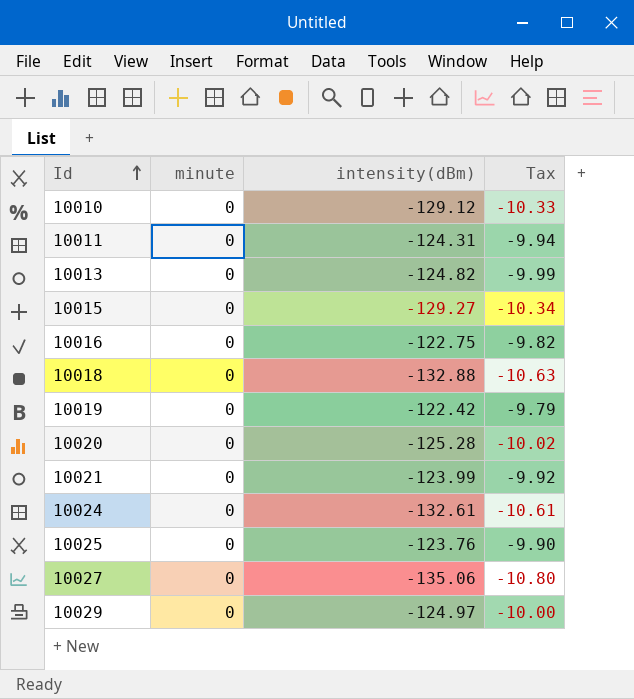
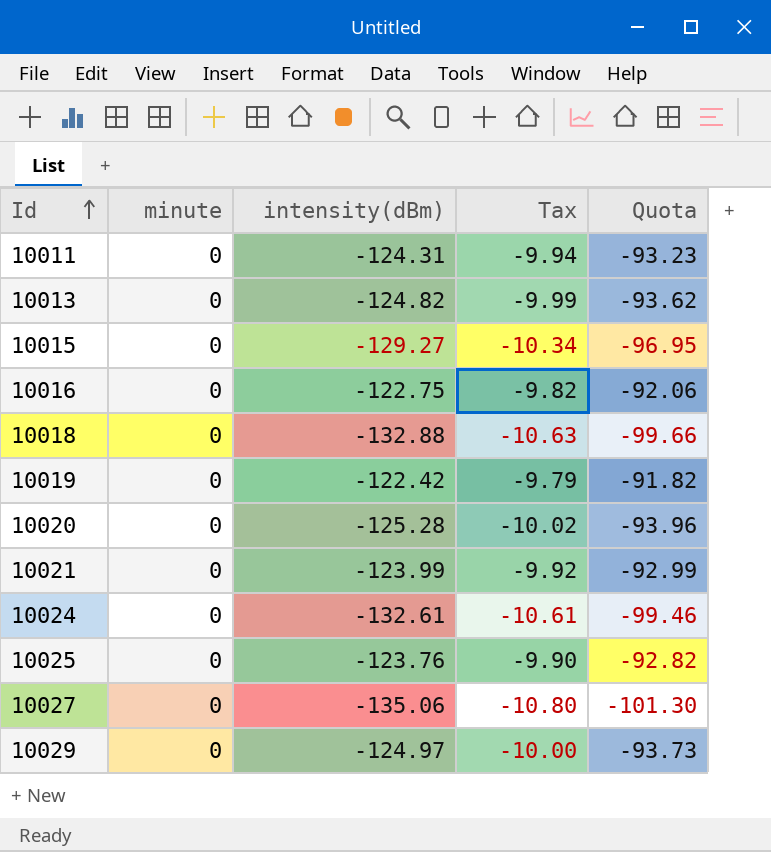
column Quota | formula: none -> [intensity(dBm)] * 0.75
row 10010: 0 | -129.12 | -10.33 -> none

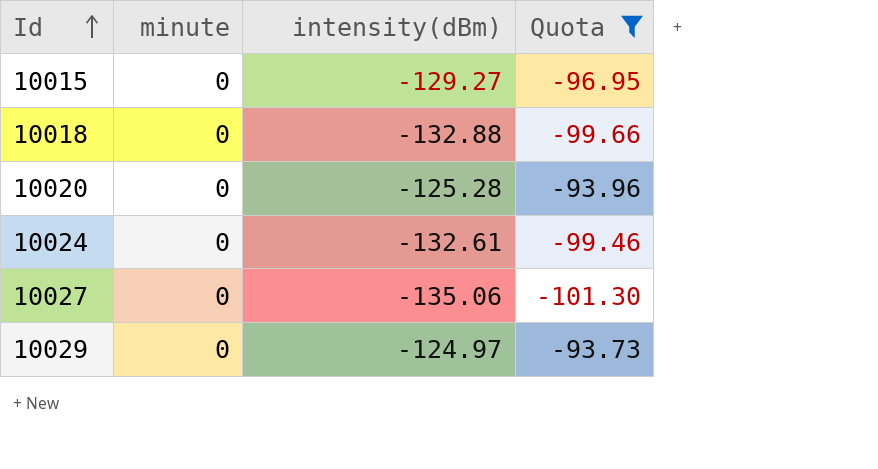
filter: none -> Quota <= -93.73
column Tax | formula: [intensity(dBm)] * 0.08 -> none

